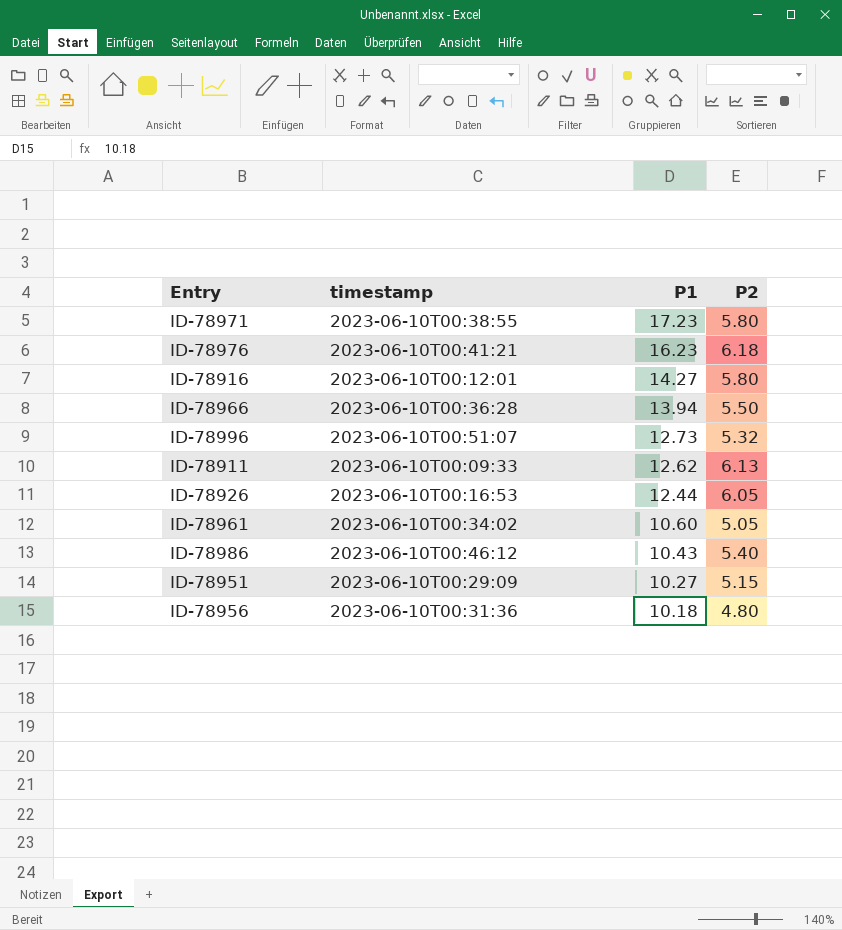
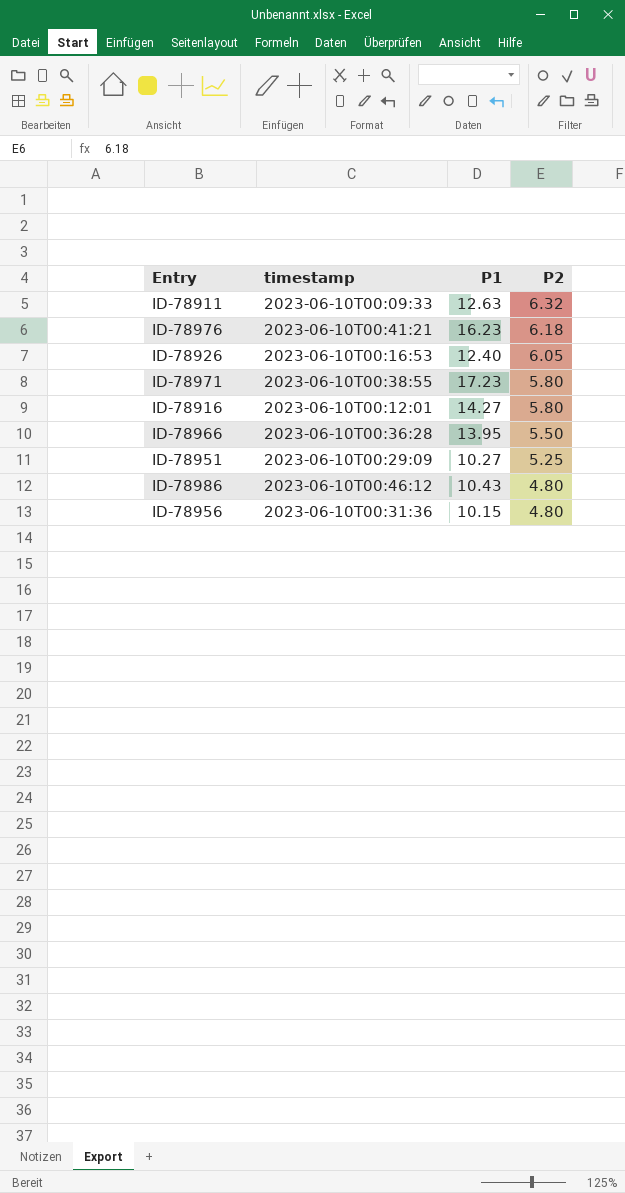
row order: P1 descending -> P2 descending
row ID-78996: 2023-06-10T00:51:07 | 12.73 | 5.32 -> none
row ID-78961: 2023-06-10T00:34:02 | 10.60 | 5.05 -> none
ID-78911 | P1: 12.62 -> 12.63
ID-78911 | P2: 6.13 -> 6.32
ID-78926 | P1: 12.44 -> 12.40
ID-78966 | P1: 13.94 -> 13.95
ID-78951 | P2: 5.15 -> 5.25
ID-78986 | P2: 5.40 -> 4.80
ID-78956 | P1: 10.18 -> 10.15

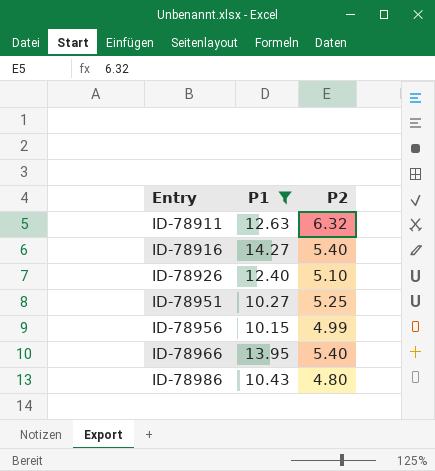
filter: none -> P1 <= 14.27
row order: P2 descending -> Entry ascending
column timestamp | position: 2 -> none
ID-78916 | P2: 5.80 -> 5.40
ID-78926 | P2: 6.05 -> 5.10
ID-78956 | P2: 4.80 -> 4.99
ID-78966 | P2: 5.50 -> 5.40

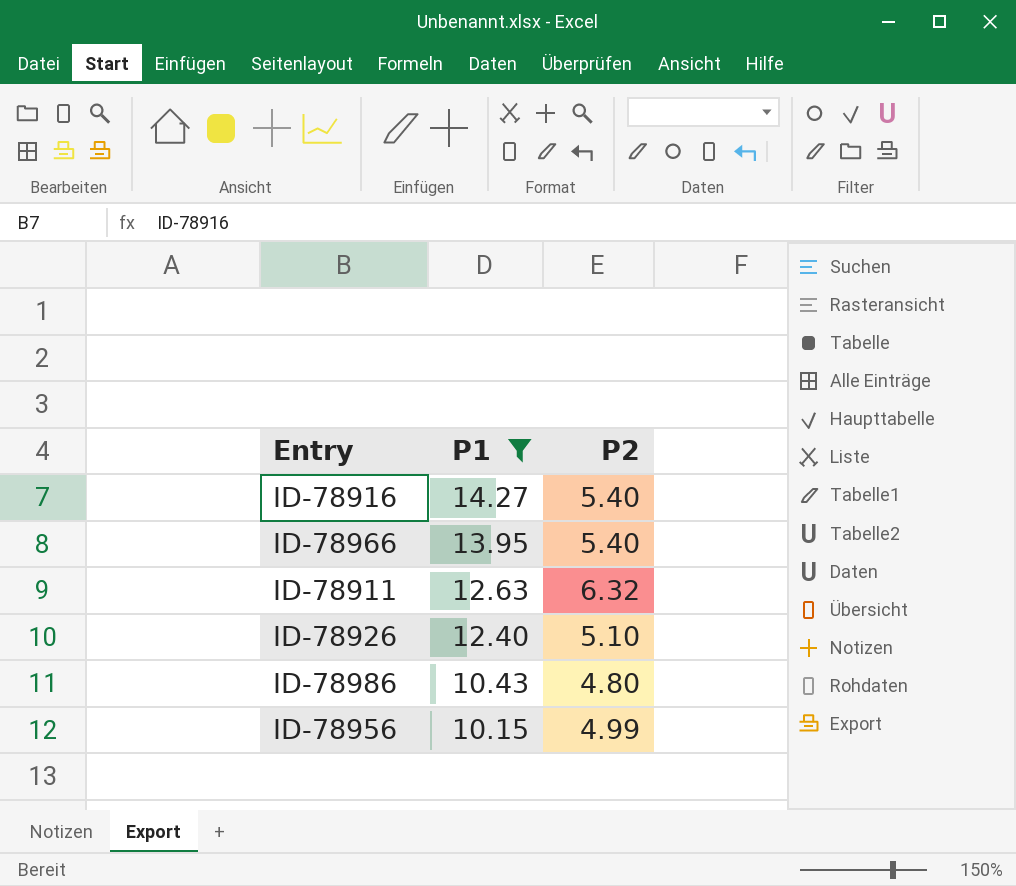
row order: Entry ascending -> P1 descending
row ID-78951: 10.27 | 5.25 -> none

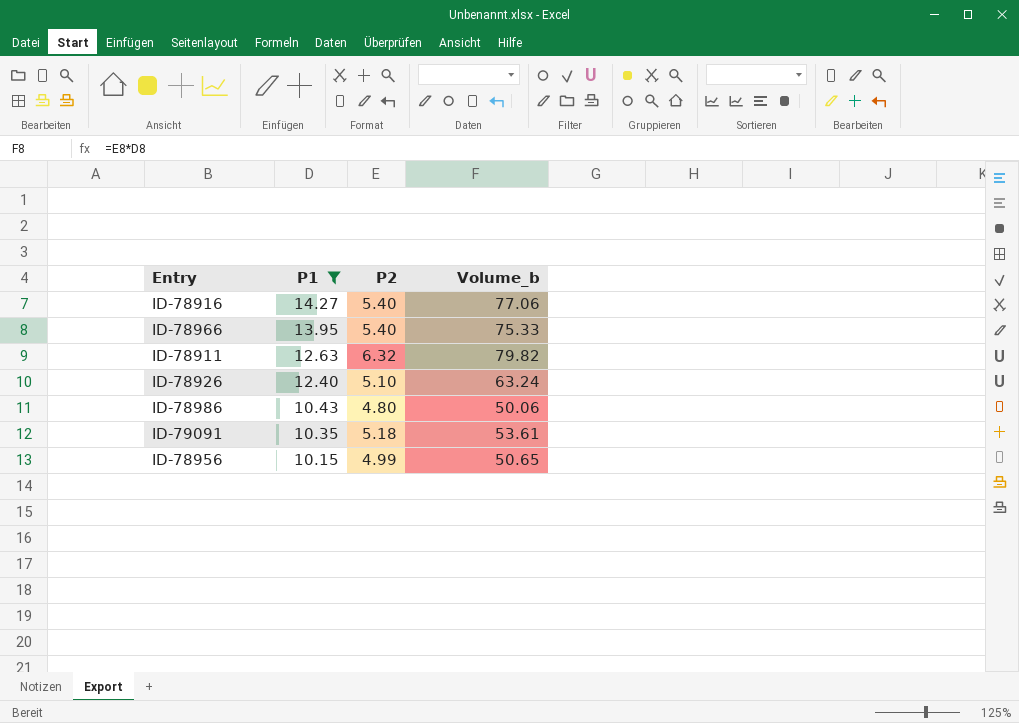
column Volume_b | formula: none -> [P1] * [P2]
row ID-79091: none -> 10.35 | 5.18 | 53.61

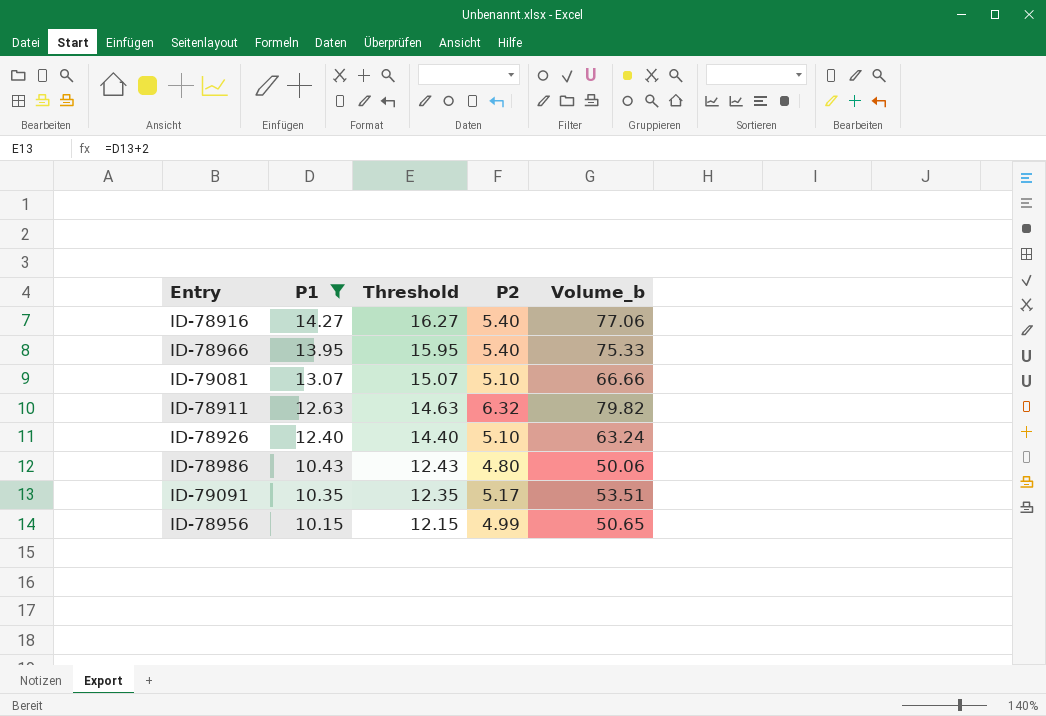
column Threshold | formula: none -> [P1] + 2
row ID-79081: none -> 13.07 | 15.07 | 5.10 | 66.66
ID-79091 | P2: 5.18 -> 5.17
ID-79091 | Volume_b: 53.61 -> 53.51

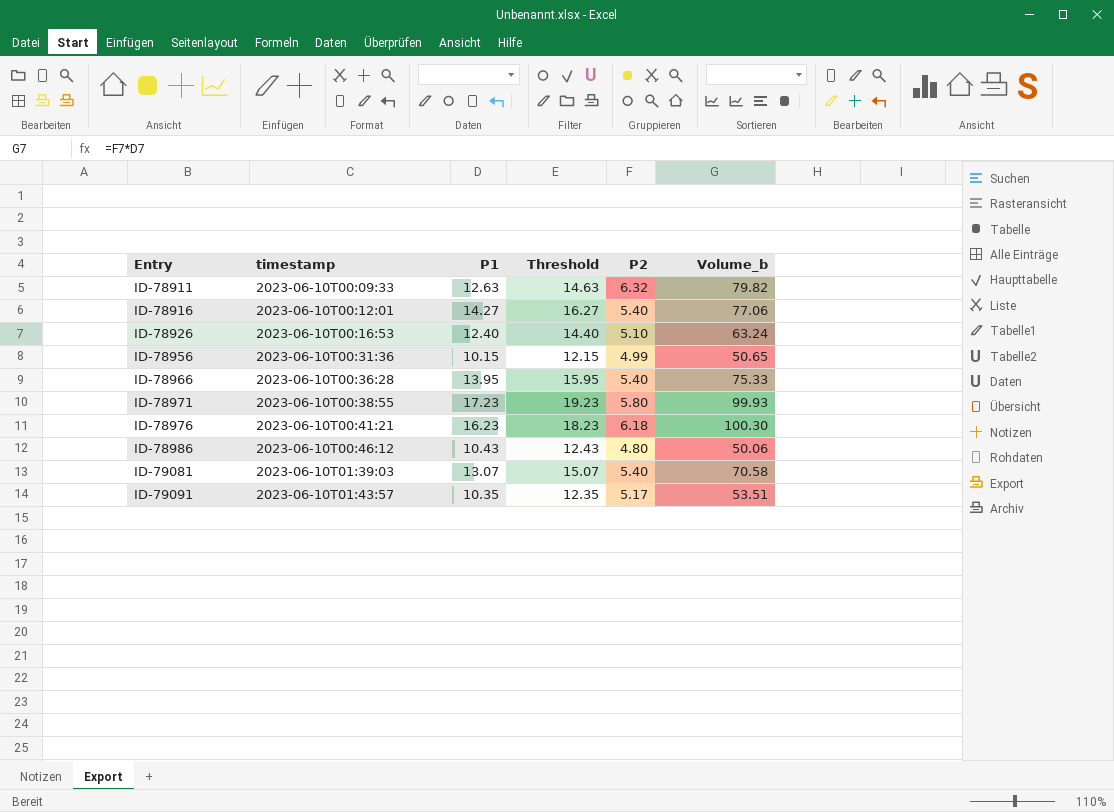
filter: P1 <= 14.27 -> none
row order: P1 descending -> Entry ascending
column timestamp | position: none -> 2
ID-79081 | P2: 5.10 -> 5.40
ID-79081 | Volume_b: 66.66 -> 70.58

